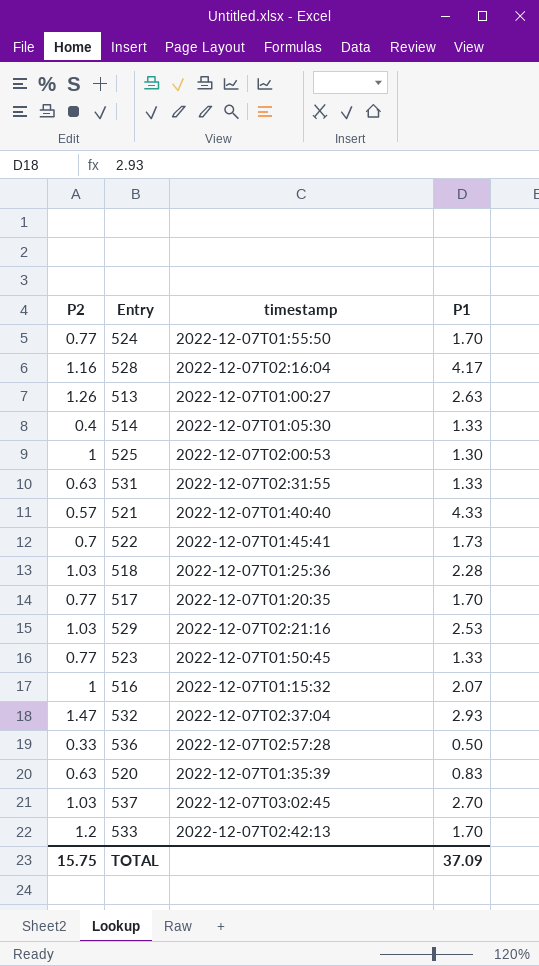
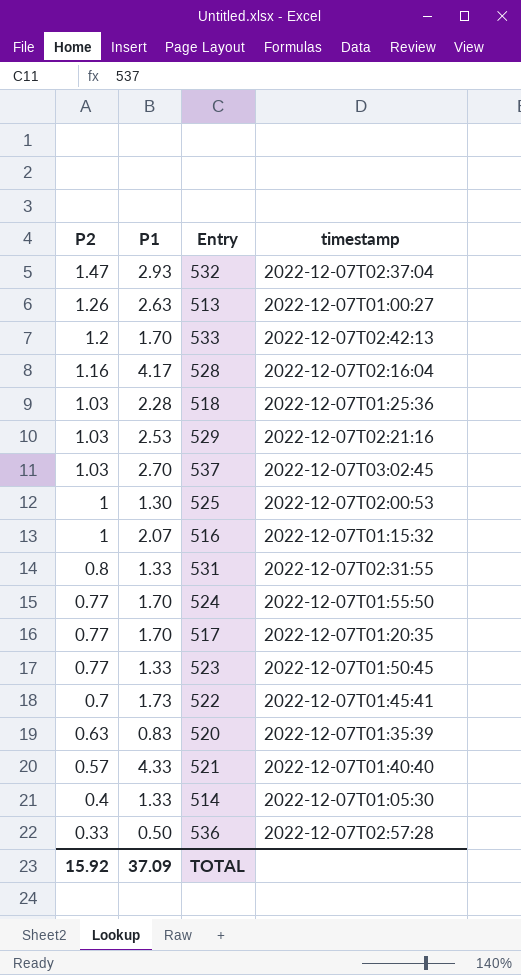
row order: none -> P2 descending
column P1 | position: 4 -> 2
531 | P2: 0.63 -> 0.8
TOTAL | P2: 15.75 -> 15.92

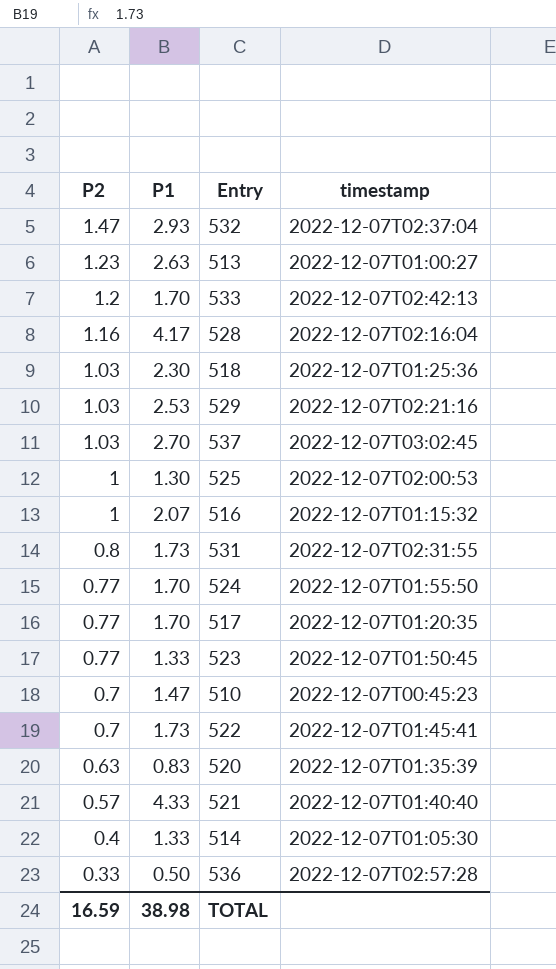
513 | P2: 1.26 -> 1.23
518 | P1: 2.28 -> 2.30
531 | P1: 1.33 -> 1.73
row 510: none -> 0.7 | 1.47 | 2022-12-07T00:45:23
TOTAL | P2: 15.92 -> 16.59
TOTAL | P1: 37.09 -> 38.98

